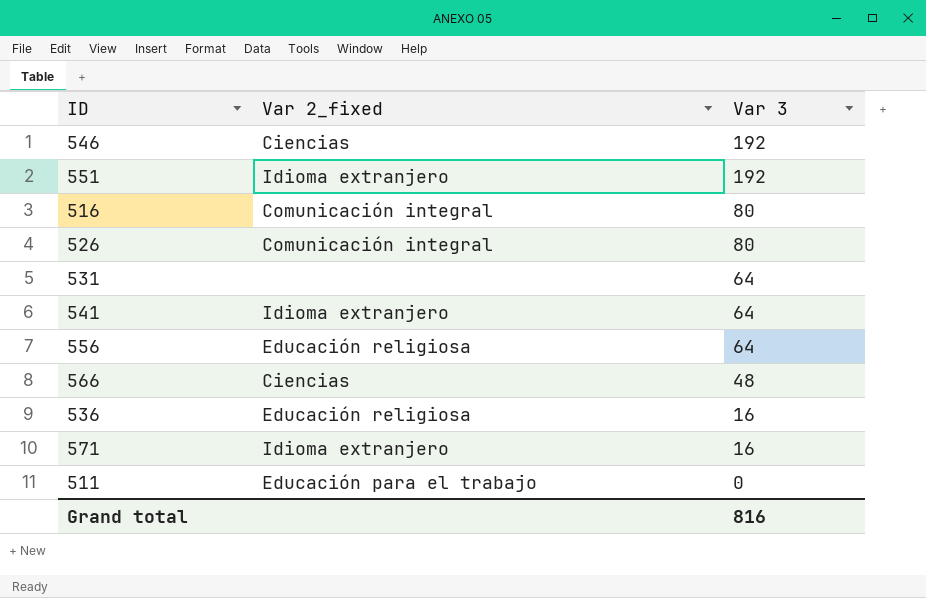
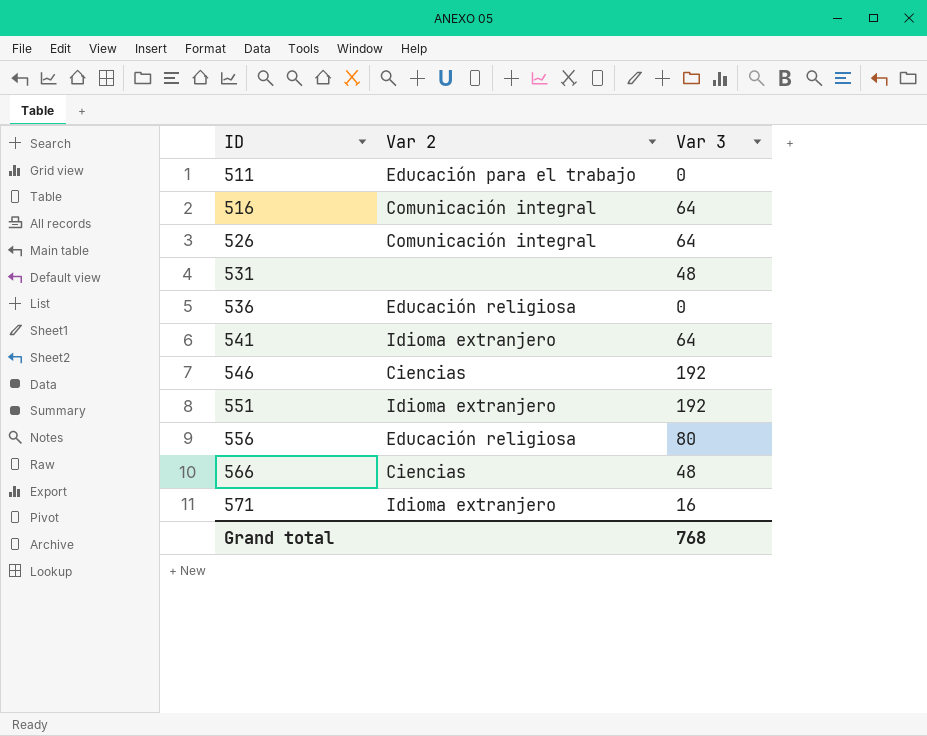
row order: Var 3 descending -> ID ascending
column name: Var 2_fixed -> Var 2
516 | Var 3: 80 -> 64
526 | Var 3: 80 -> 64
531 | Var 3: 64 -> 48
536 | Var 3: 16 -> 0
556 | Var 3: 64 -> 80
Grand total | Var 3: 816 -> 768

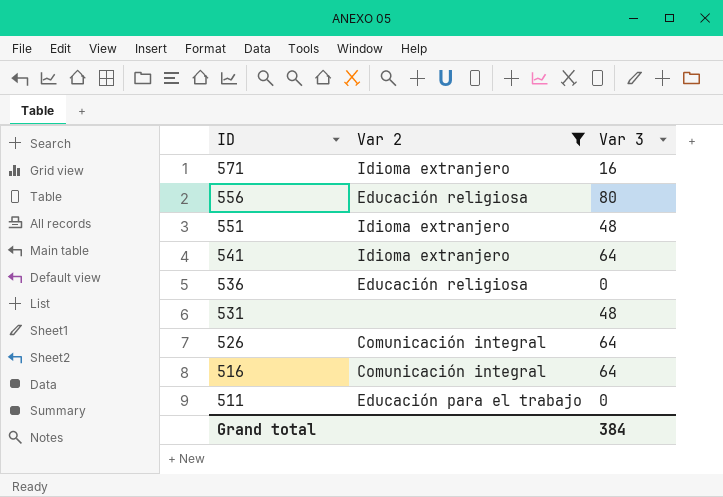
filter: none -> Var 2 != Ciencias
row order: ID ascending -> ID descending
551 | Var 3: 192 -> 48
Grand total | Var 3: 768 -> 384

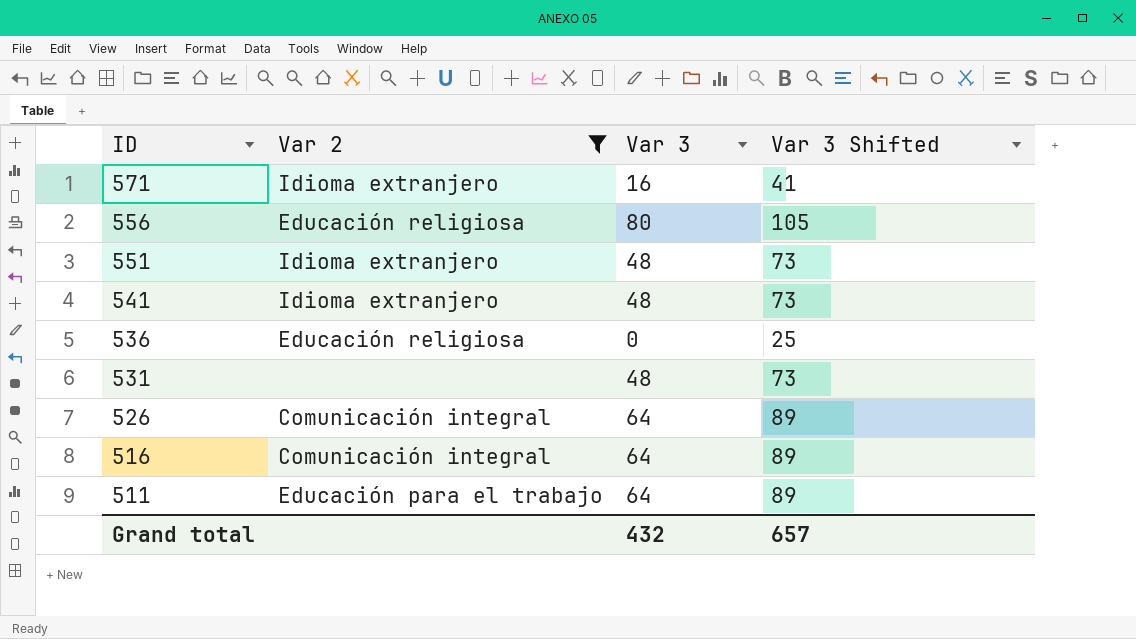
column Var 3 Shifted | formula: none -> [Var 3] + 25
541 | Var 3: 64 -> 48
511 | Var 3: 0 -> 64
Grand total | Var 3: 384 -> 432

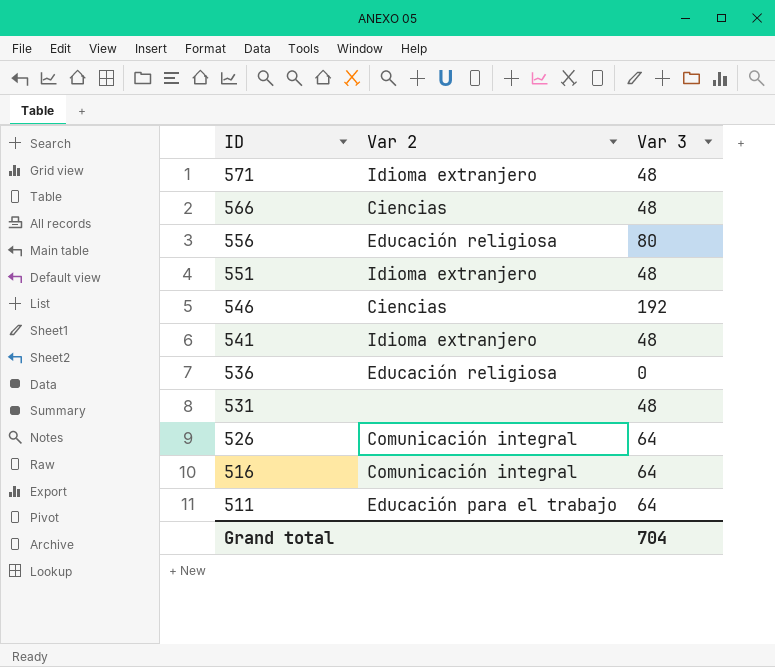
filter: Var 2 != Ciencias -> none
column Var 3 Shifted | formula: [Var 3] + 25 -> none
571 | Var 3: 16 -> 48
Grand total | Var 3: 432 -> 704

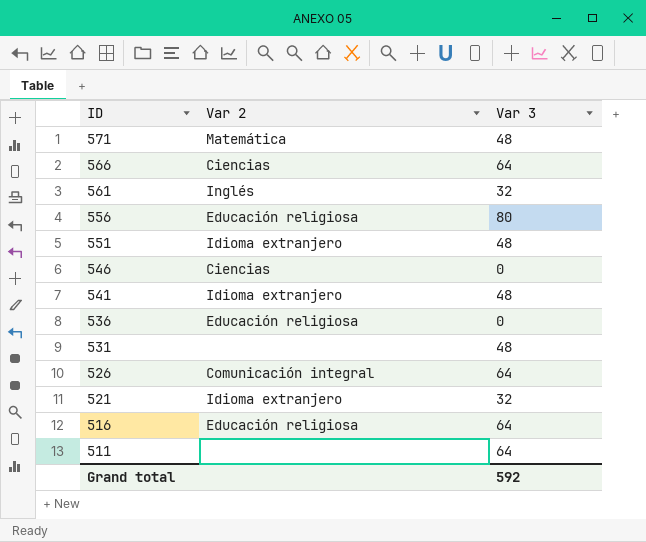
571 | Var 2: Idioma extranjero -> Matemática
566 | Var 3: 48 -> 64
row 561: none -> Inglés | 32
546 | Var 3: 192 -> 0
row 521: none -> Idioma extranjero | 32
516 | Var 2: Comunicación integral -> Educación religiosa
511 | Var 2: Educación para el trabajo -> none
Grand total | Var 3: 704 -> 592

